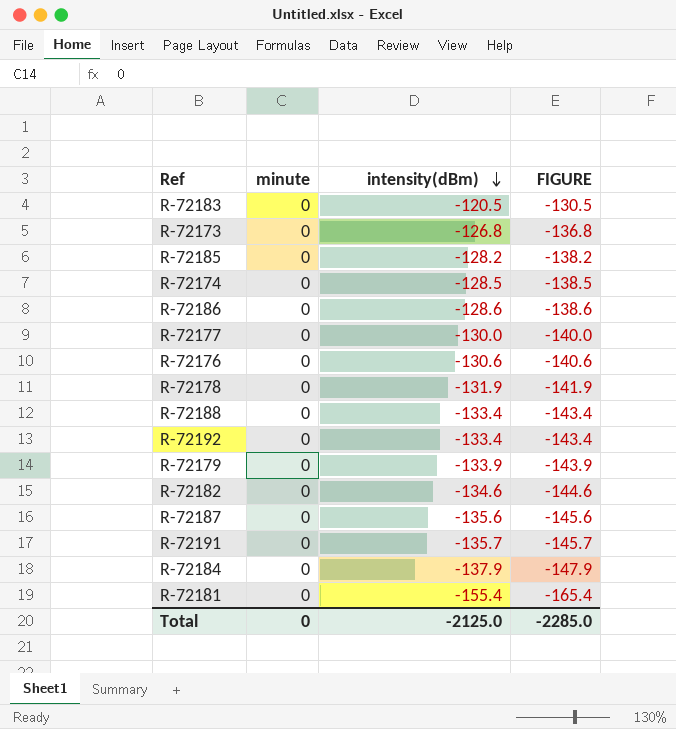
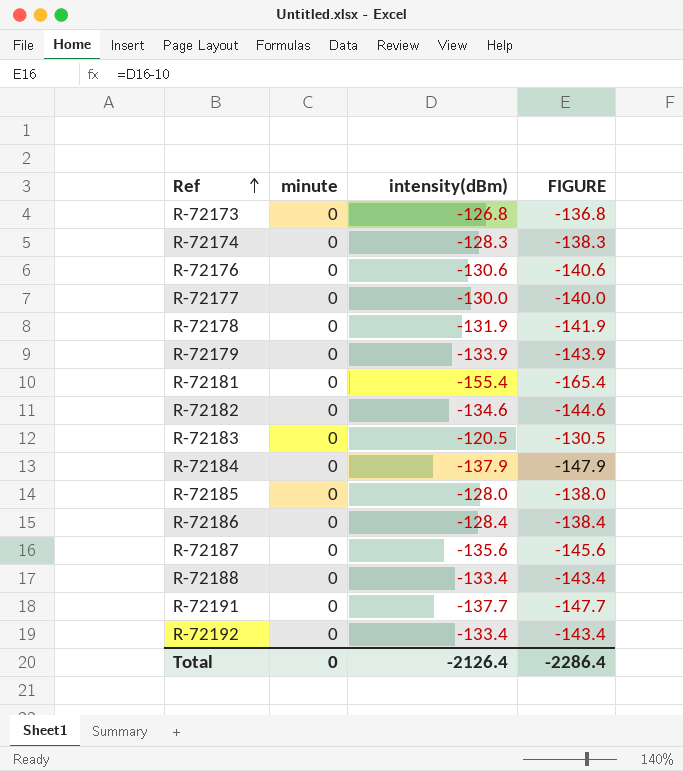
row order: intensity(dBm) descending -> Ref ascending
R-72174 | intensity(dBm): -128.5 -> -128.3
R-72174 | FIGURE: -138.5 -> -138.3
R-72185 | intensity(dBm): -128.2 -> -128.0
R-72185 | FIGURE: -138.2 -> -138.0
R-72186 | intensity(dBm): -128.6 -> -128.4
R-72186 | FIGURE: -138.6 -> -138.4
R-72191 | intensity(dBm): -135.7 -> -137.7
R-72191 | FIGURE: -145.7 -> -147.7
Total | intensity(dBm): -2125.0 -> -2126.4
Total | FIGURE: -2285.0 -> -2286.4

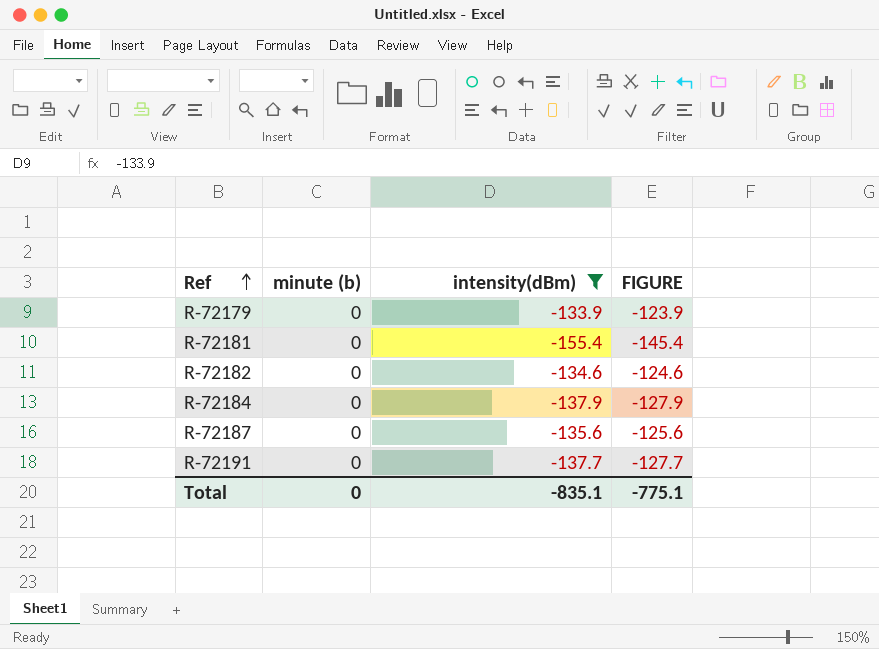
filter: none -> intensity(dBm) <= -133.9
column name: minute -> minute (b)
column FIGURE | formula: [intensity(dBm)] - 10 -> [intensity(dBm)] + 10
Total | intensity(dBm): -2126.4 -> -835.1
Total | FIGURE: -2286.4 -> -775.1

